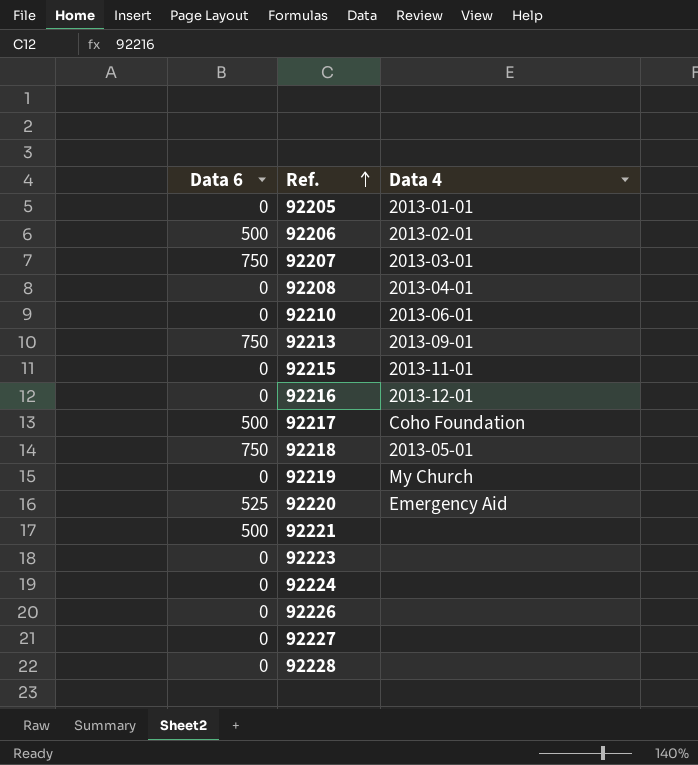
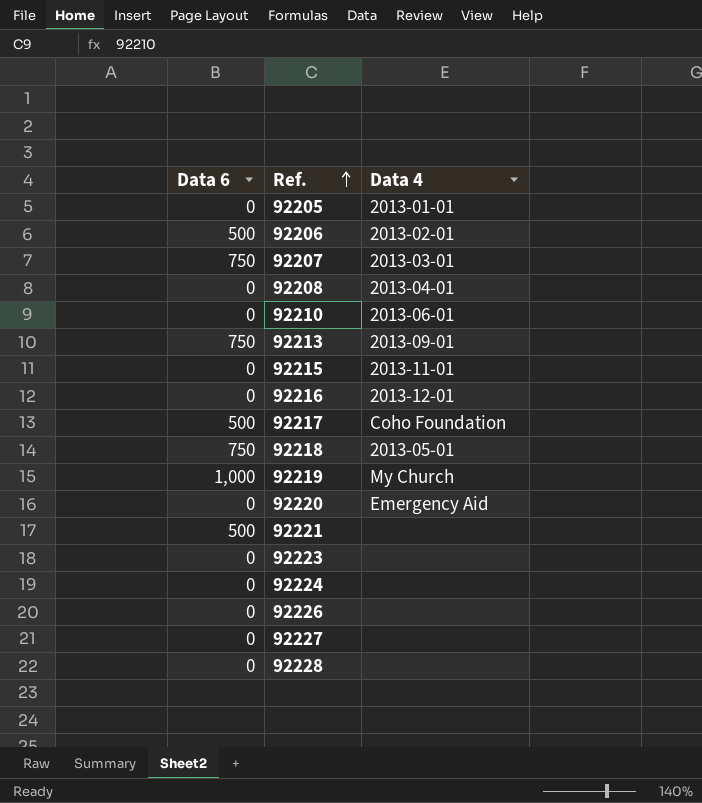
92219 | Data 6: 0 -> 1,000
92220 | Data 6: 525 -> 0

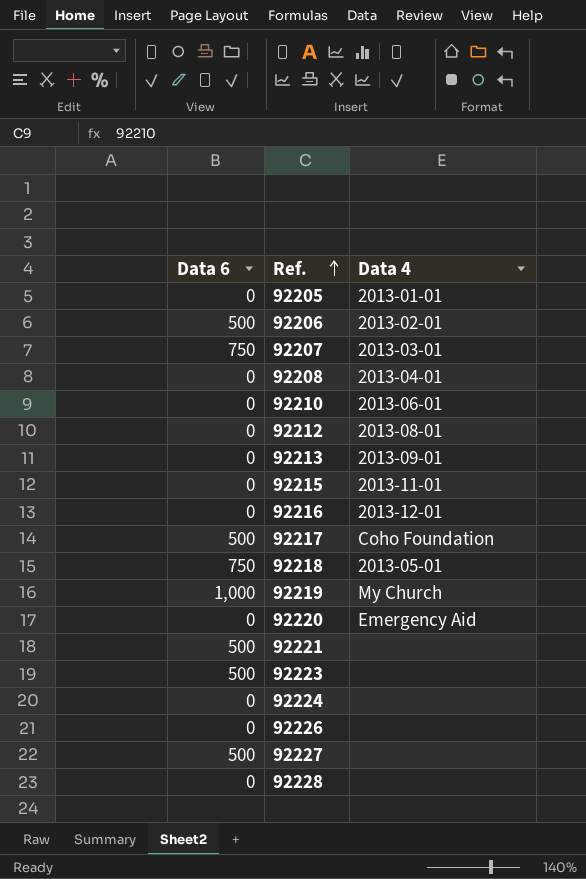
row 92212: none -> 0 | 2013-08-01
92213 | Data 6: 750 -> 0
92223 | Data 6: 0 -> 500
92227 | Data 6: 0 -> 500

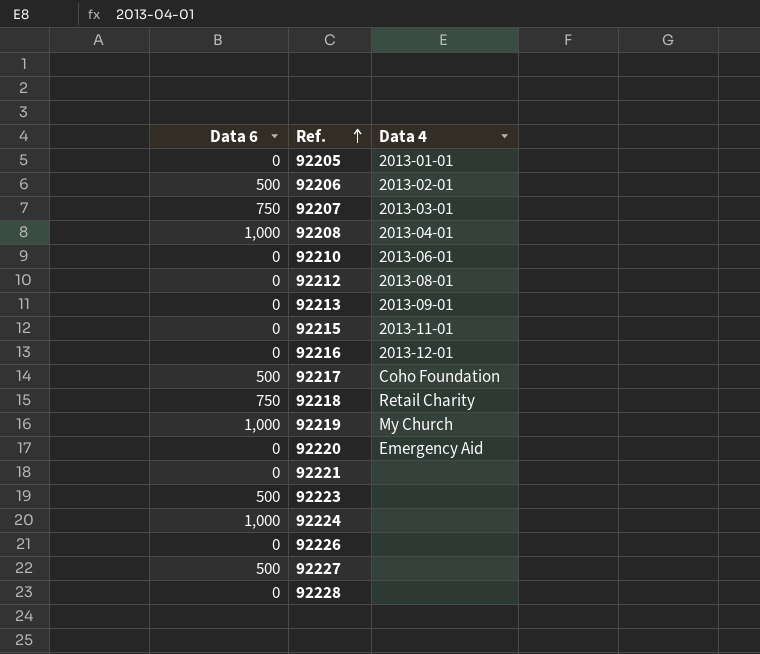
92208 | Data 6: 0 -> 1,000
92218 | Data 4: 2013-05-01 -> Retail Charity
92221 | Data 6: 500 -> 0
92224 | Data 6: 0 -> 1,000

